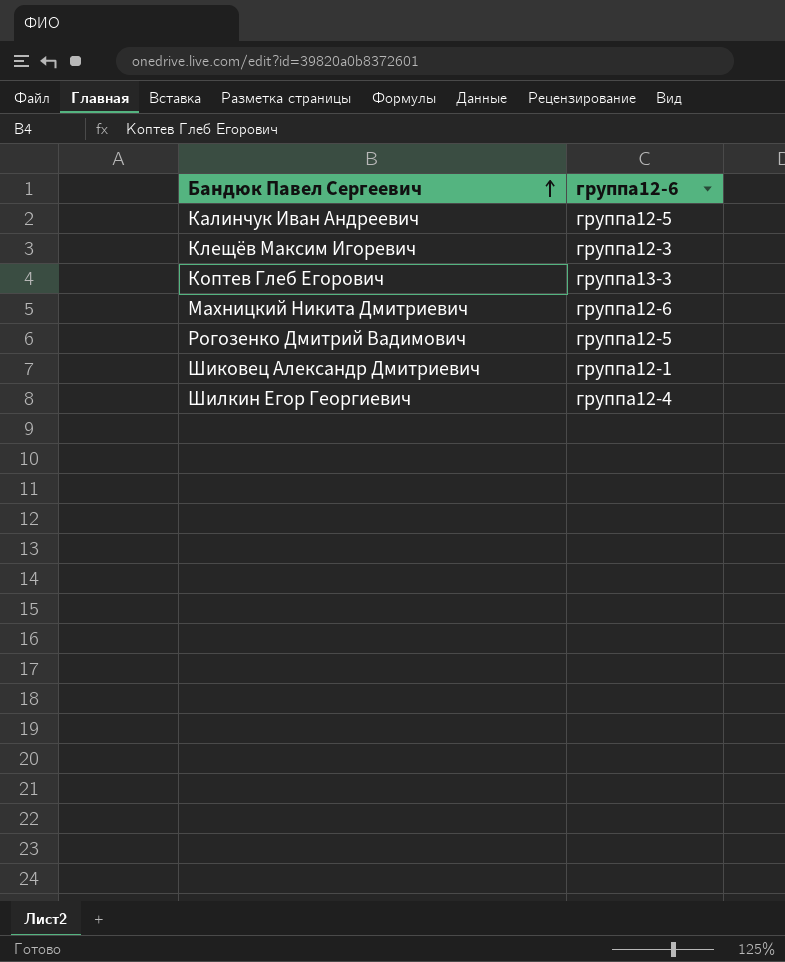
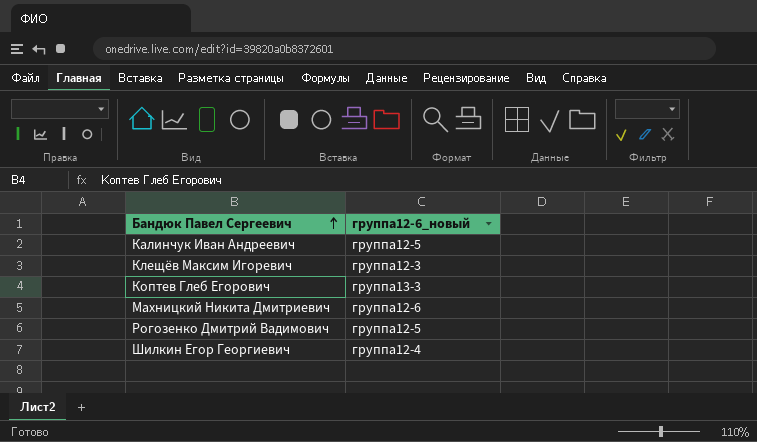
column name: группа12-6 -> группа12-6_новый
row Шиковец Александр Дмитриевич: группа12-1 -> none

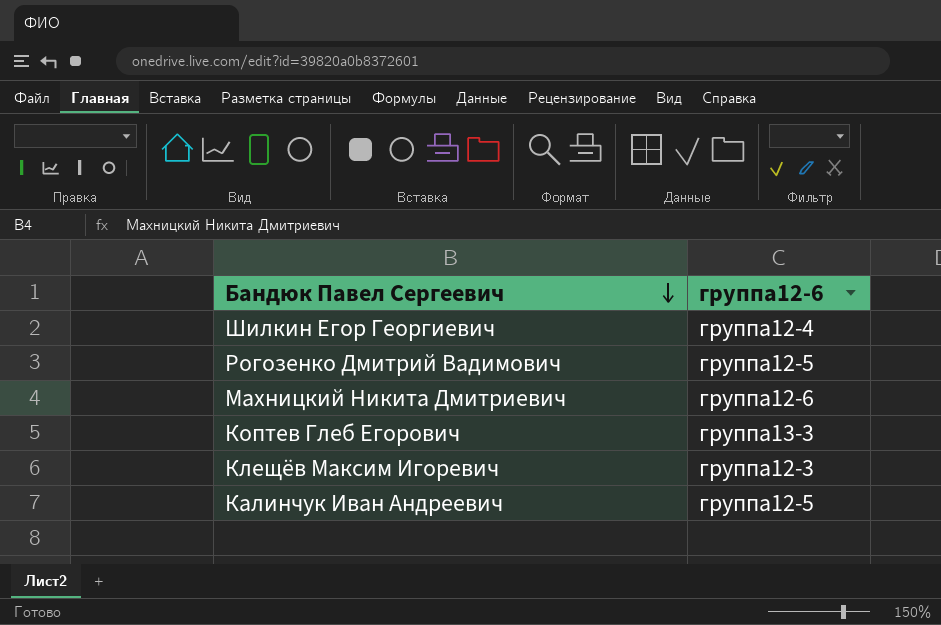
row order: Бандюк Павел Сергеевич ascending -> Бандюк Павел Сергеевич descending
column name: группа12-6_новый -> группа12-6

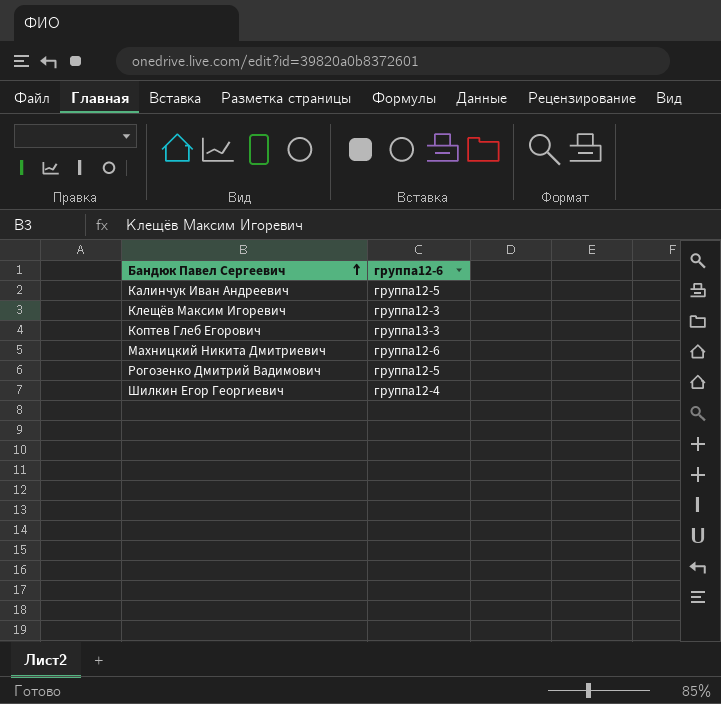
row order: Бандюк Павел Сергеевич descending -> Бандюк Павел Сергеевич ascending

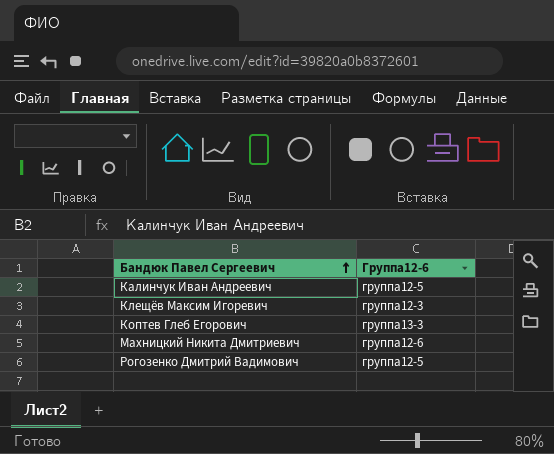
column name: группа12-6 -> Группа12-6
row Шилкин Егор Георгиевич: группа12-4 -> none

